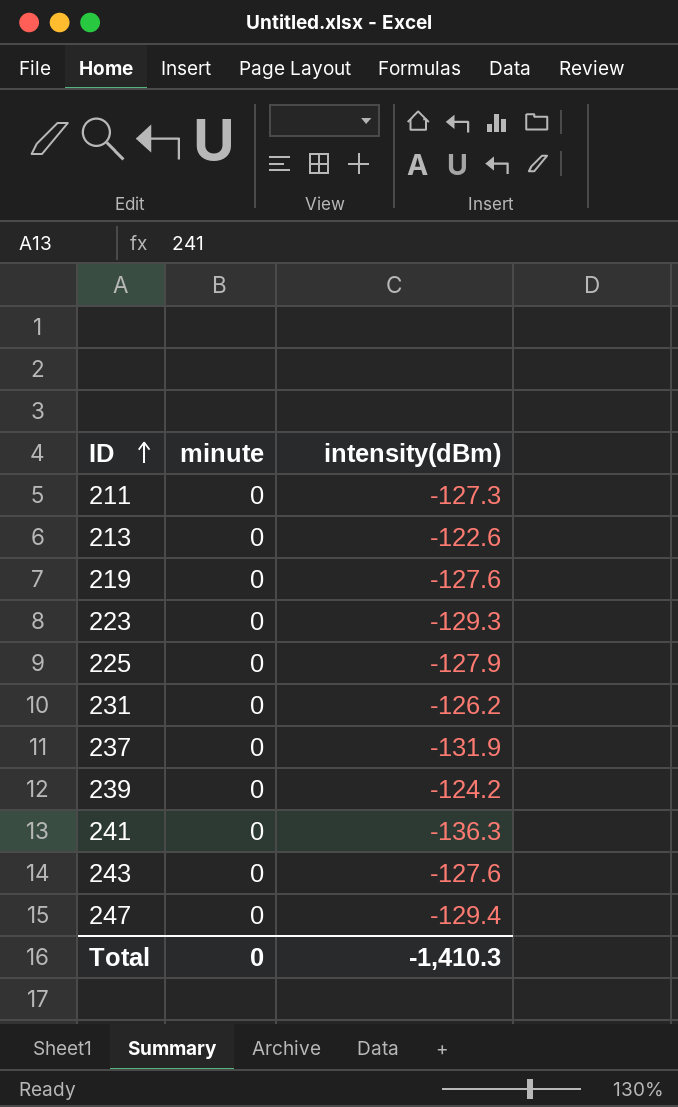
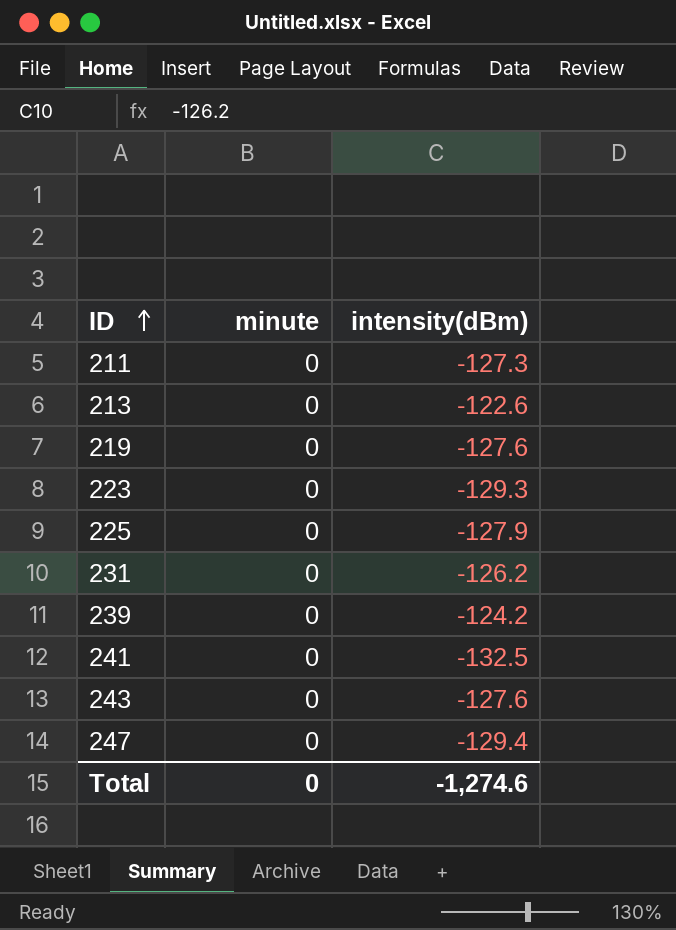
row 237: 0 | -131.9 -> none
241 | intensity(dBm): -136.3 -> -132.5
Total | intensity(dBm): -1,410.3 -> -1,274.6

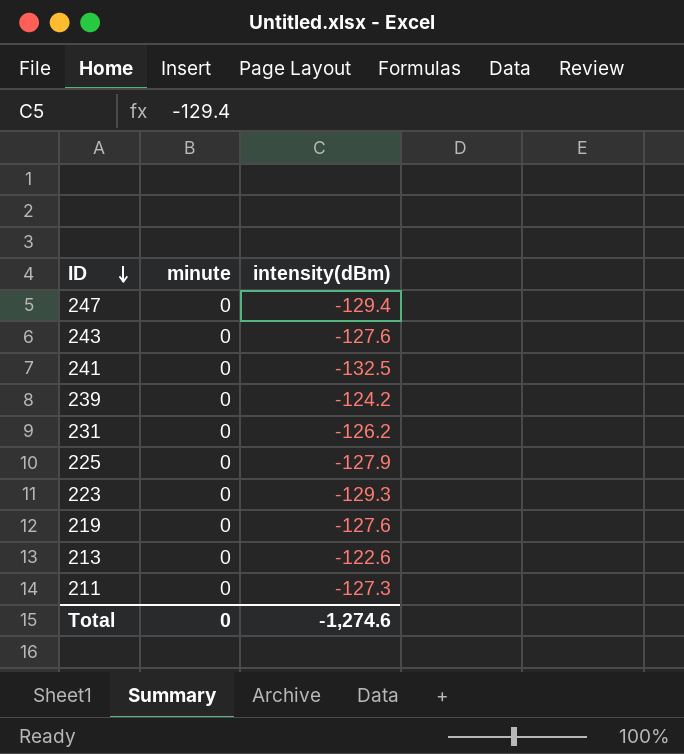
row order: ID ascending -> ID descending

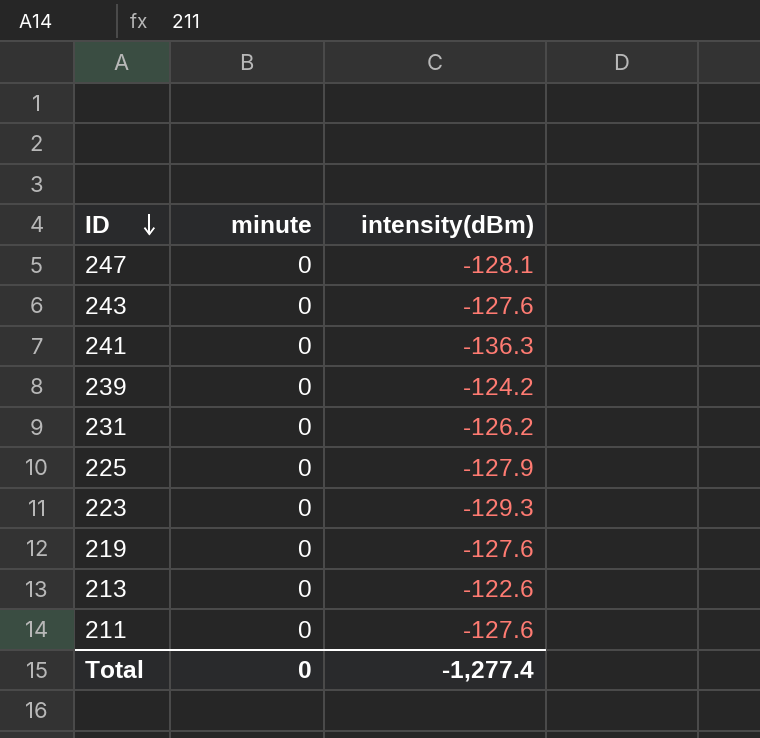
247 | intensity(dBm): -129.4 -> -128.1
241 | intensity(dBm): -132.5 -> -136.3
211 | intensity(dBm): -127.3 -> -127.6
Total | intensity(dBm): -1,274.6 -> -1,277.4

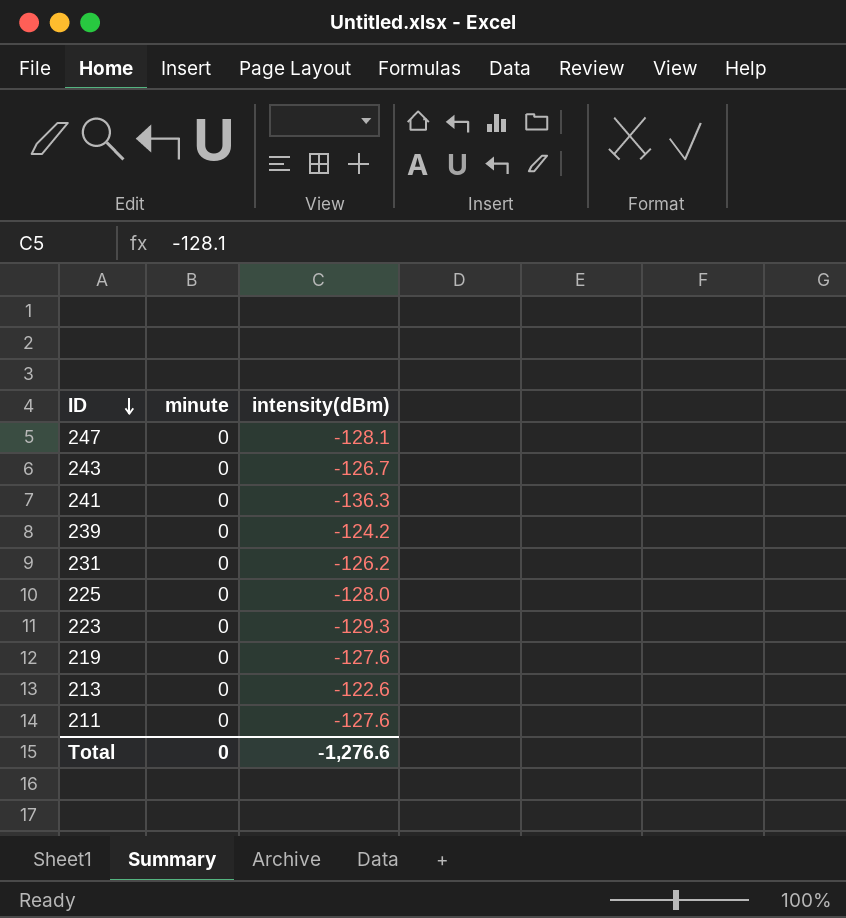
243 | intensity(dBm): -127.6 -> -126.7
225 | intensity(dBm): -127.9 -> -128.0
Total | intensity(dBm): -1,277.4 -> -1,276.6

